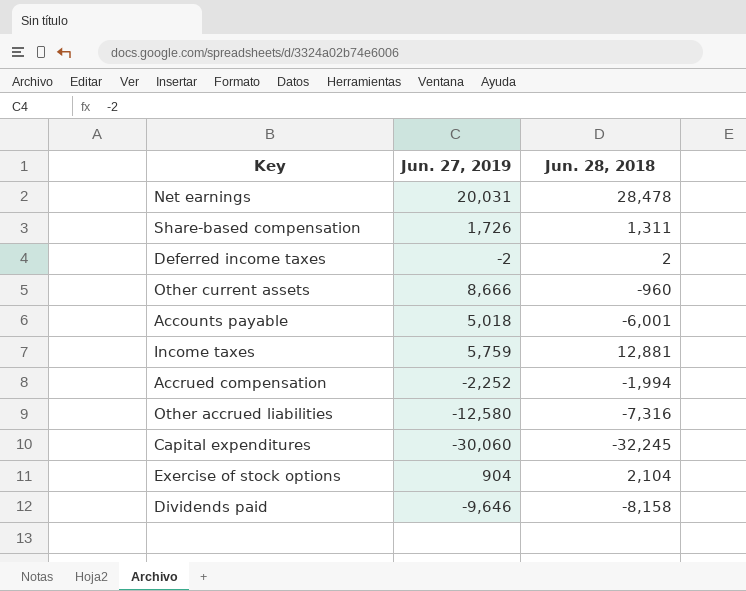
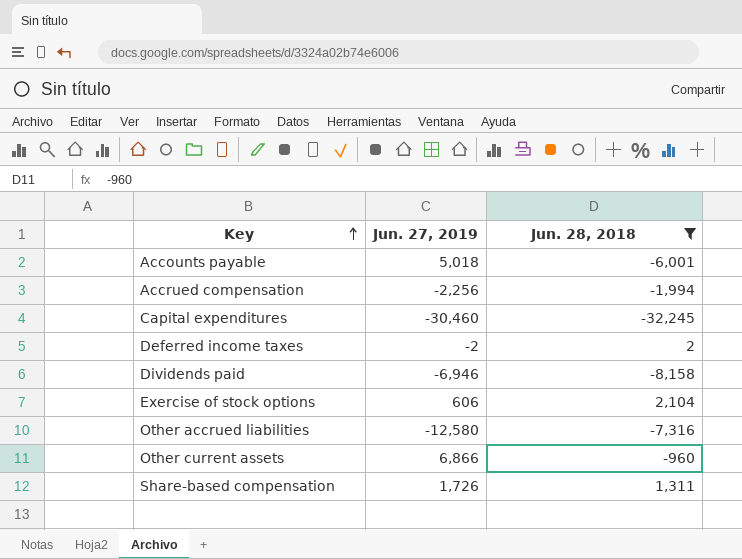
filter: none -> Jun. 28, 2018 <= 2,104
row order: none -> Key ascending
Accrued compensation | Jun. 27, 2019: -2,252 -> -2,256
Capital expenditures | Jun. 27, 2019: -30,060 -> -30,460
Dividends paid | Jun. 27, 2019: -9,646 -> -6,946
Exercise of stock options | Jun. 27, 2019: 904 -> 606
Other current assets | Jun. 27, 2019: 8,666 -> 6,866

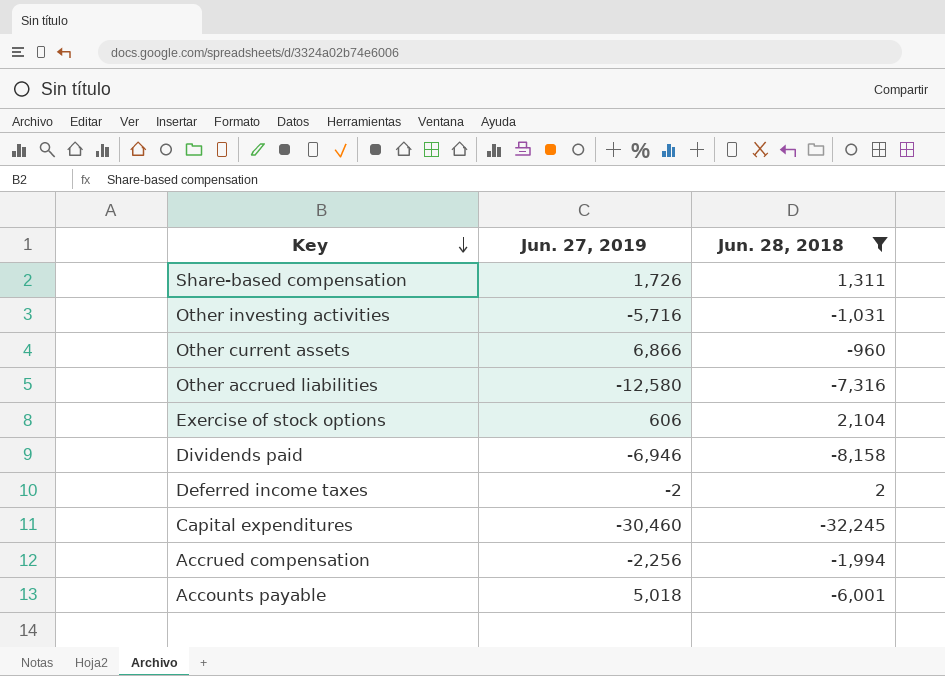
row order: Key ascending -> Key descending
row Other investing activities: none -> -5,716 | -1,031

